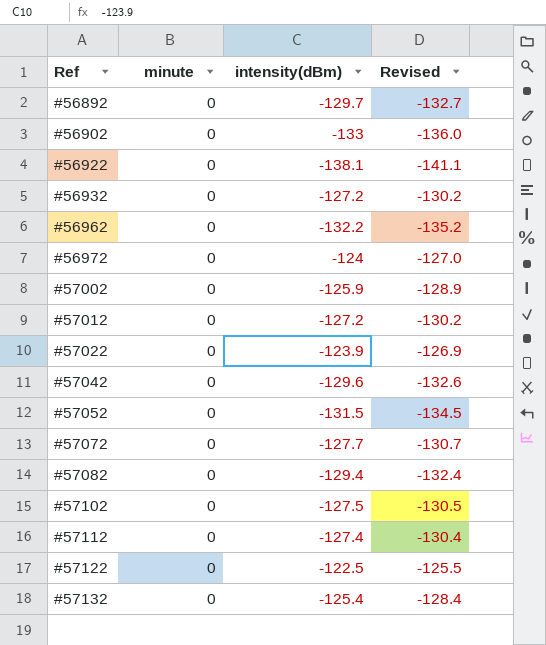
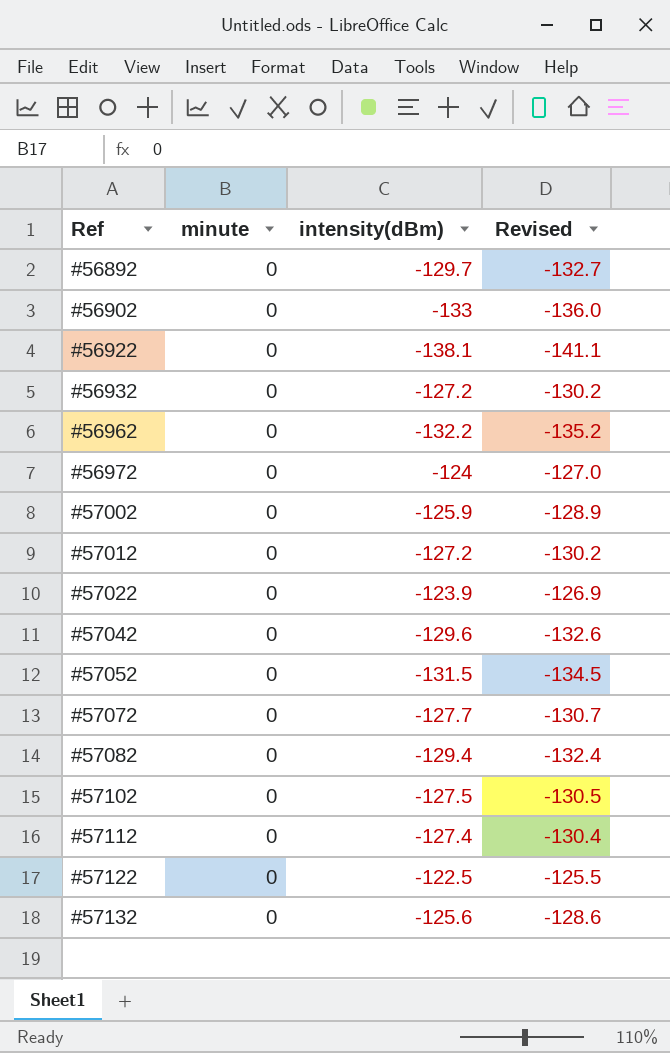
#57132 | intensity(dBm): -125.4 -> -125.6
#57132 | Revised: -128.4 -> -128.6

